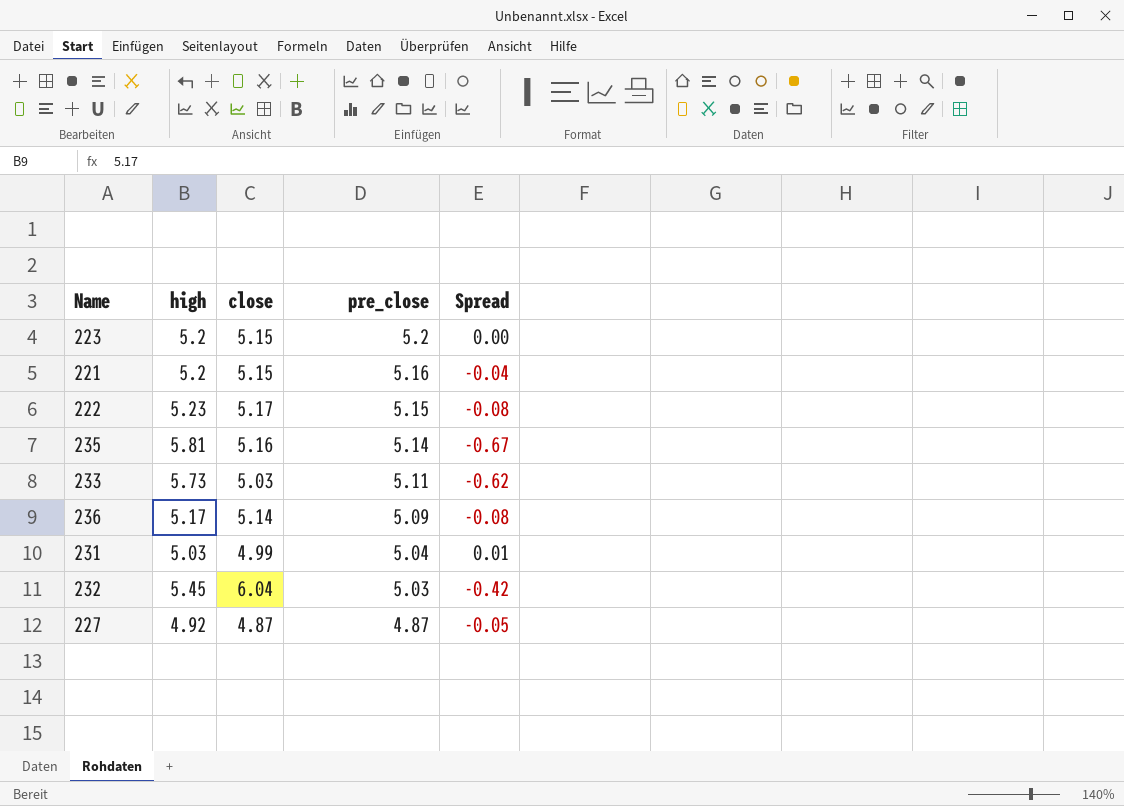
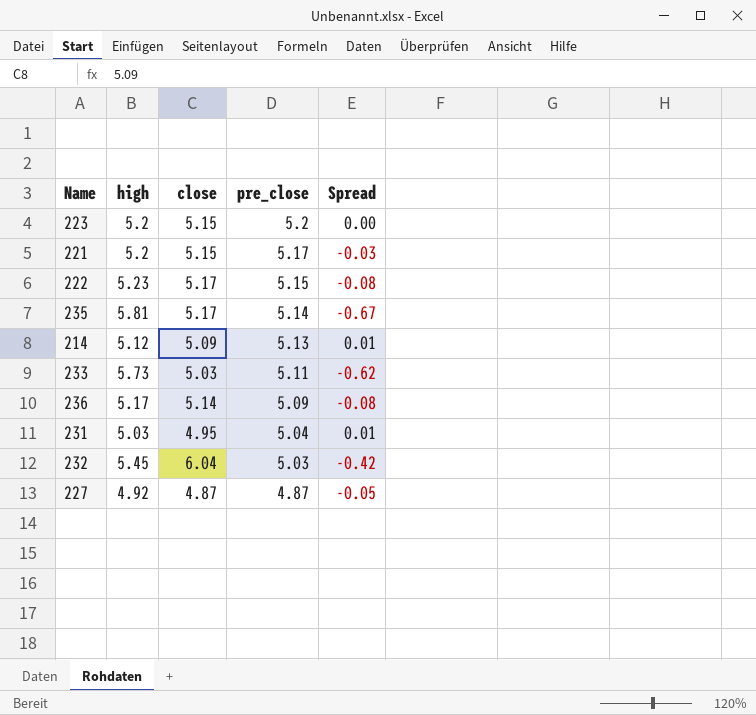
221 | pre_close: 5.16 -> 5.17
221 | Spread: -0.04 -> -0.03
235 | close: 5.16 -> 5.17
row 214: none -> 5.12 | 5.09 | 5.13 | 0.01
231 | close: 4.99 -> 4.95

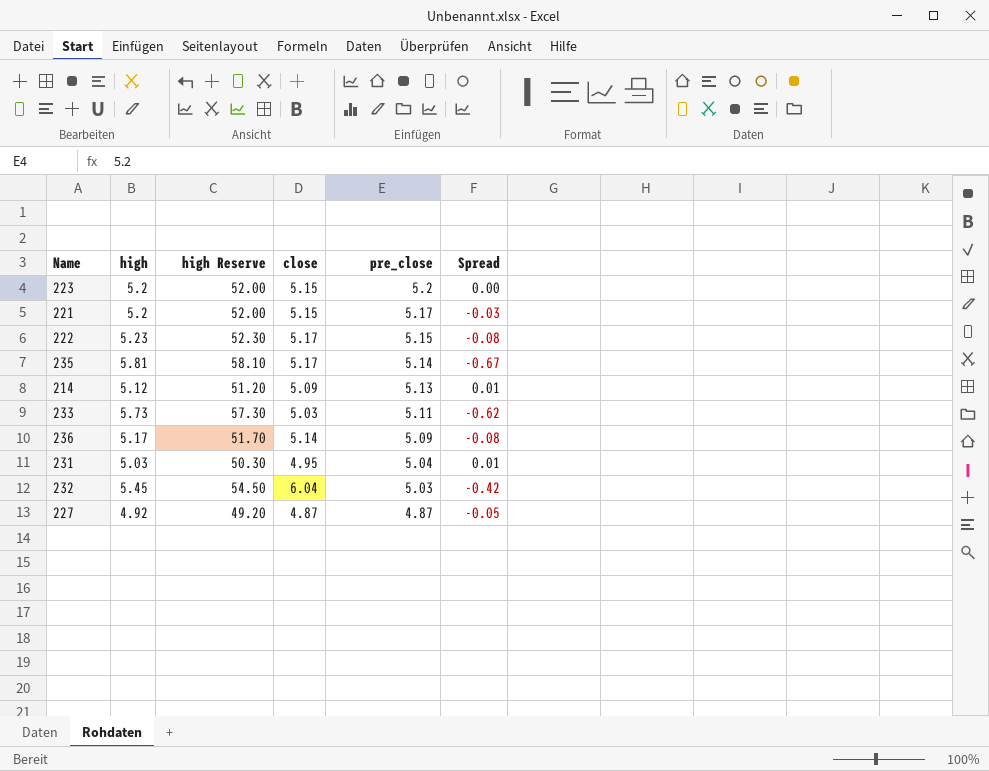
column high Reserve | formula: none -> [high] * 10

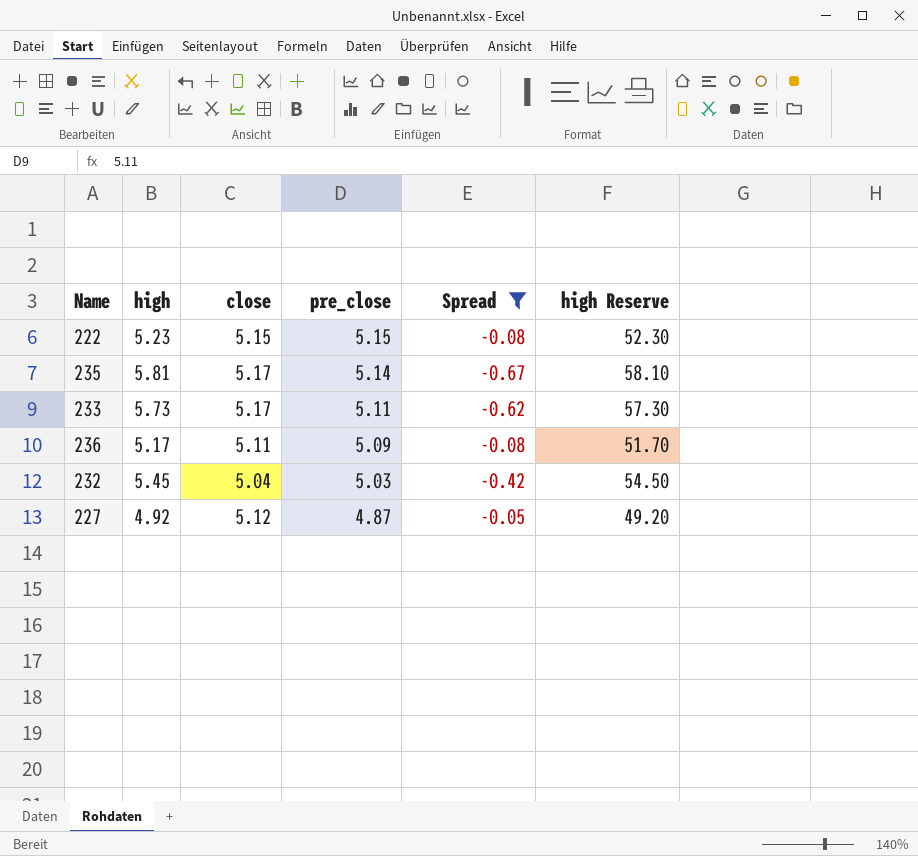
filter: none -> Spread <= -0.05
column high Reserve | position: 3 -> 6
222 | close: 5.17 -> 5.15
233 | close: 5.03 -> 5.17
236 | close: 5.14 -> 5.11
232 | close: 6.04 -> 5.04
227 | close: 4.87 -> 5.12

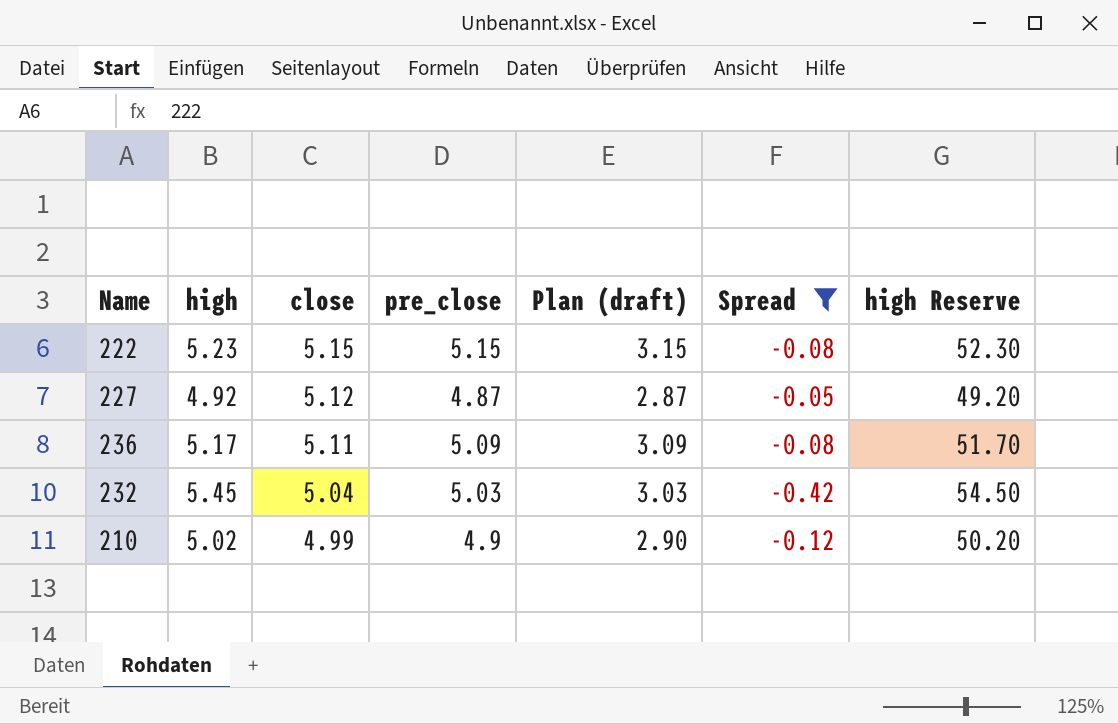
row order: pre_close descending -> close descending
column Plan (draft) | formula: none -> [pre_close] - 2
row 235: 5.81 | 5.17 | 5.14 | -0.67 | 58.10 -> none
row 233: 5.73 | 5.17 | 5.11 | -0.62 | 57.30 -> none
row 210: none -> 5.02 | 4.99 | 4.9 | 2.90 | -0.12 | 50.20

